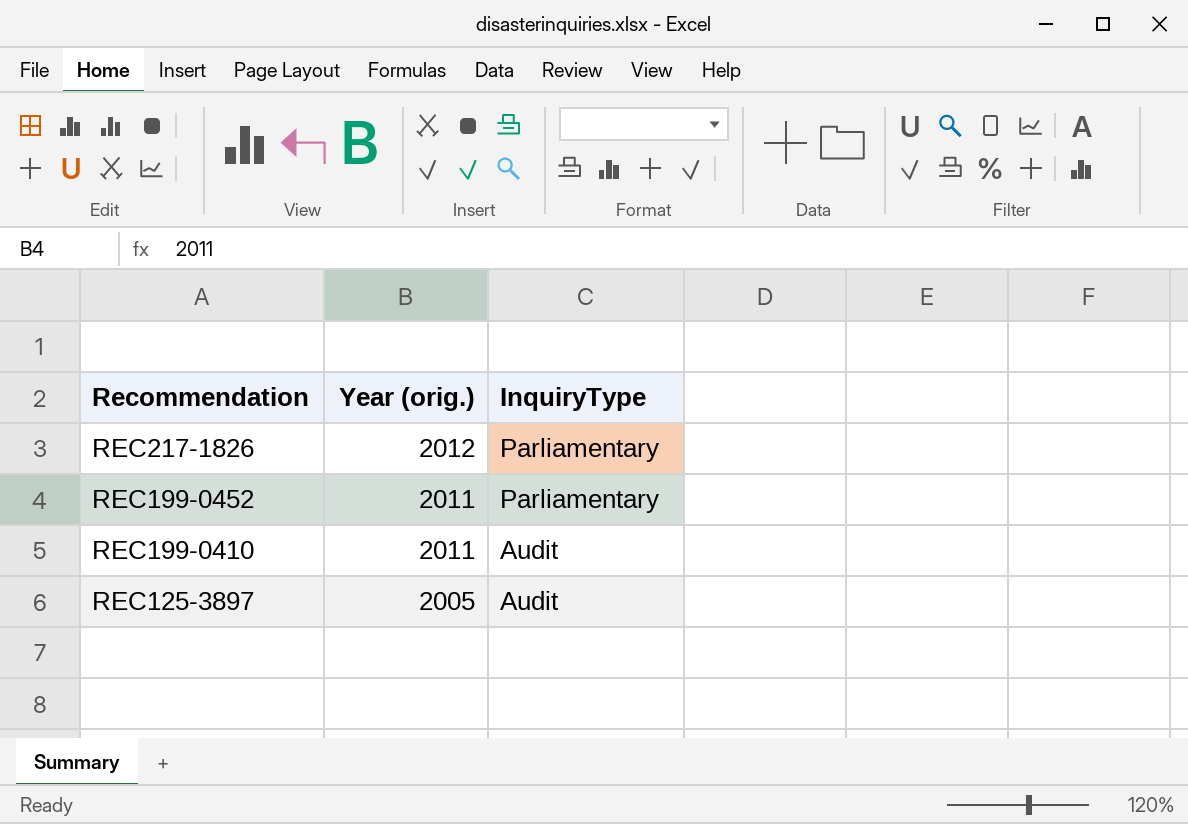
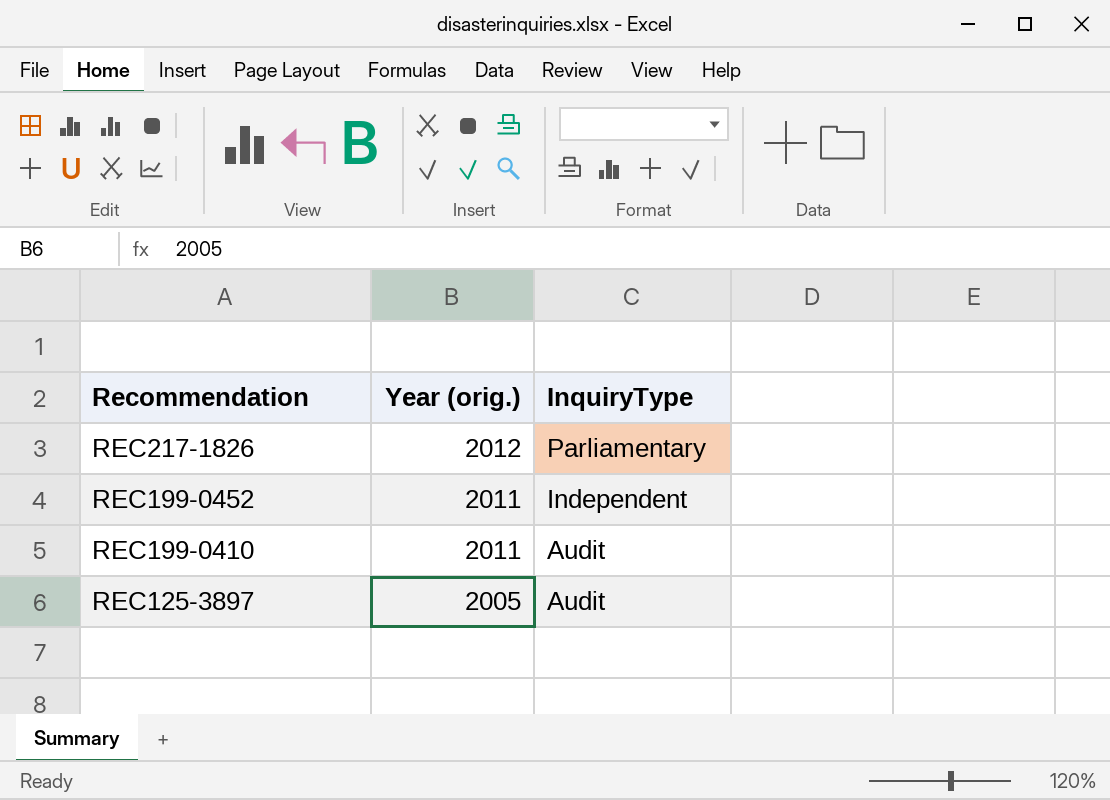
REC199-0452 | InquiryType: Parliamentary -> Independent

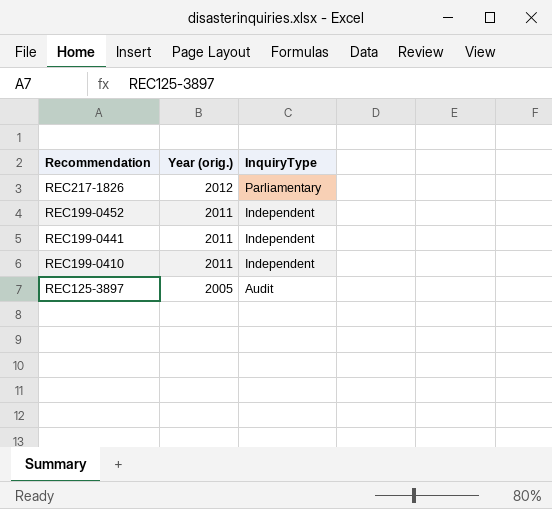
row REC199-0441: none -> 2011 | Independent
REC199-0410 | InquiryType: Audit -> Independent

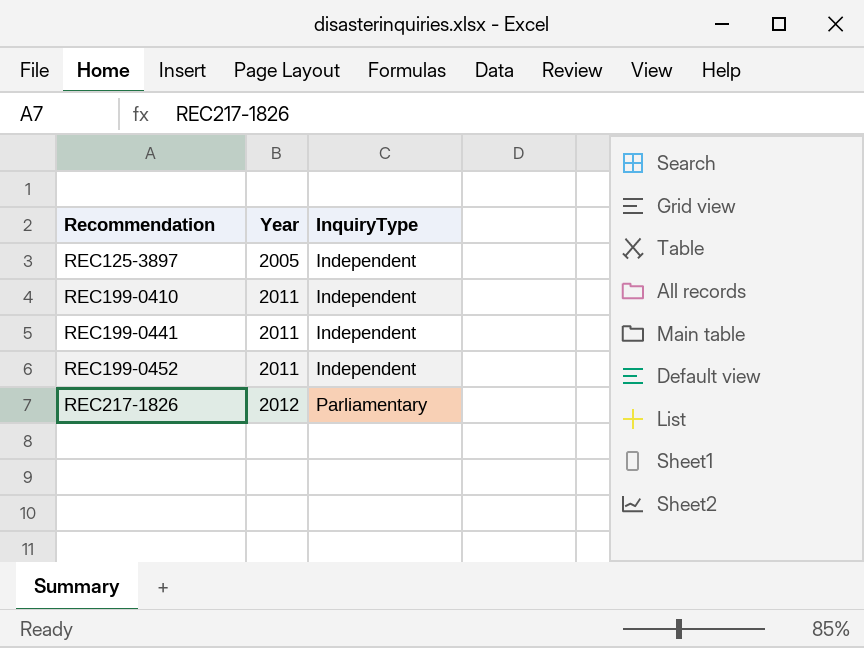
row order: Recommendation descending -> Recommendation ascending
column name: Year (orig.) -> Year
REC125-3897 | InquiryType: Audit -> Independent

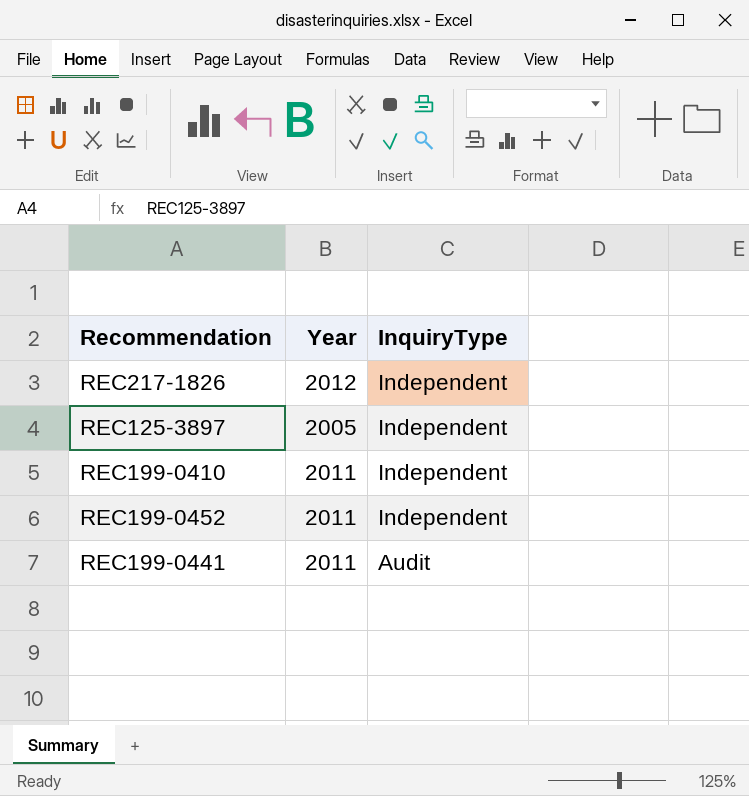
row order: Recommendation ascending -> InquiryType descending
REC217-1826 | InquiryType: Parliamentary -> Independent
REC199-0441 | InquiryType: Independent -> Audit

